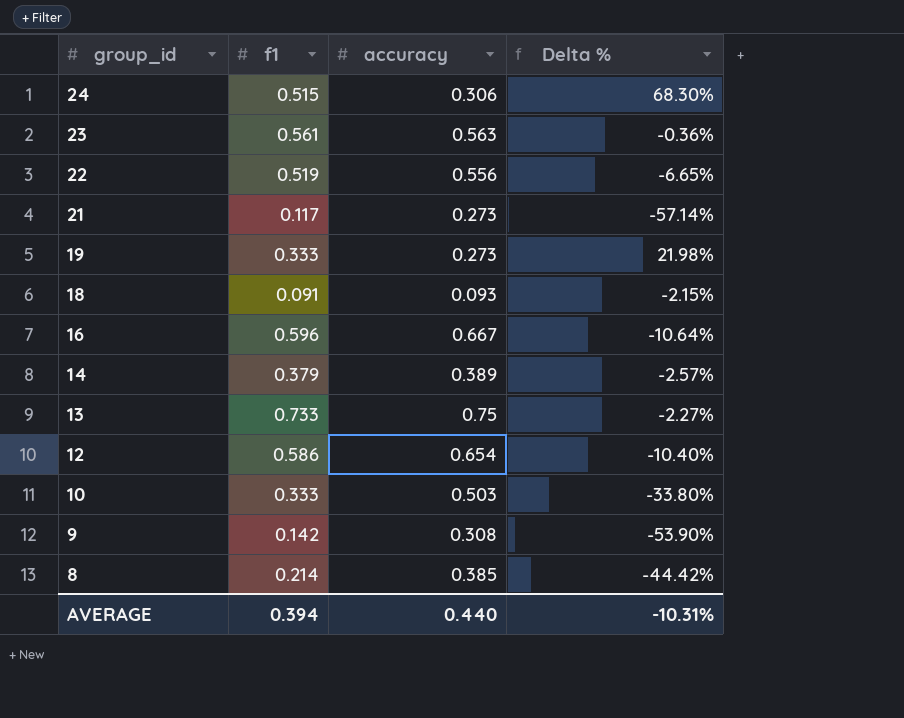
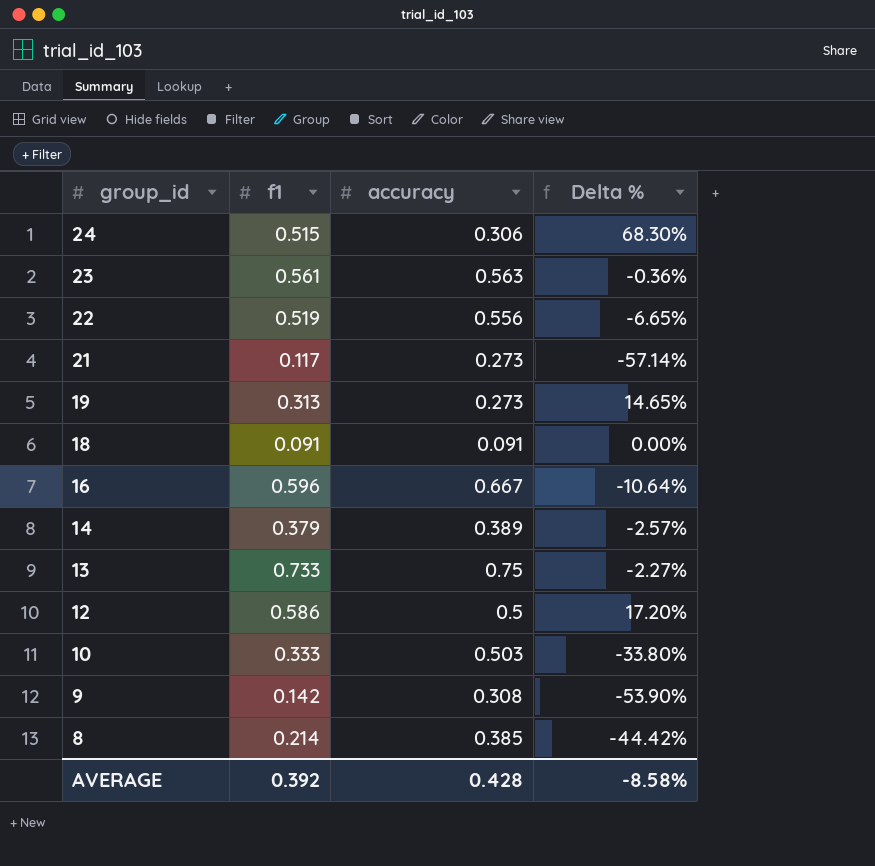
19 | f1: 0.333 -> 0.313
19 | Delta %: 21.98% -> 14.65%
18 | accuracy: 0.093 -> 0.091
18 | Delta %: -2.15% -> 0.00%
12 | accuracy: 0.654 -> 0.5
12 | Delta %: -10.40% -> 17.20%
AVERAGE | f1: 0.394 -> 0.392
AVERAGE | accuracy: 0.440 -> 0.428
AVERAGE | Delta %: -10.31% -> -8.58%

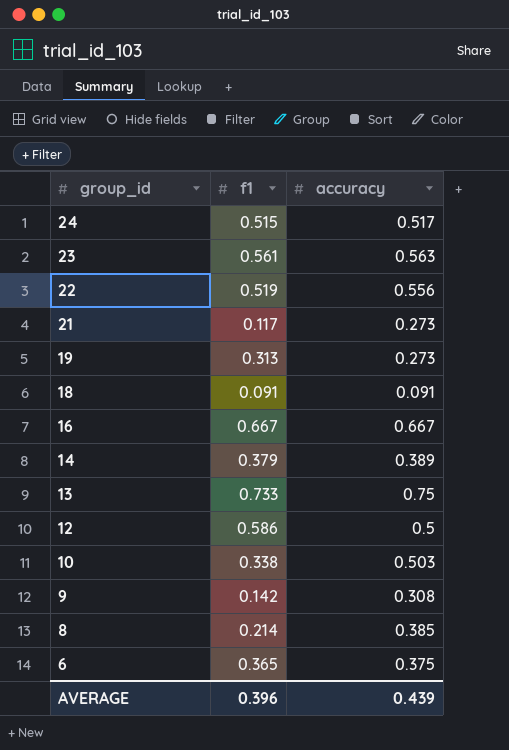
column Delta % | formula: ([f1] - [accuracy]) / [accuracy] -> none
24 | accuracy: 0.306 -> 0.517
16 | f1: 0.596 -> 0.667
10 | f1: 0.333 -> 0.338
row 6: none -> 0.365 | 0.375
AVERAGE | f1: 0.392 -> 0.396
AVERAGE | accuracy: 0.428 -> 0.439

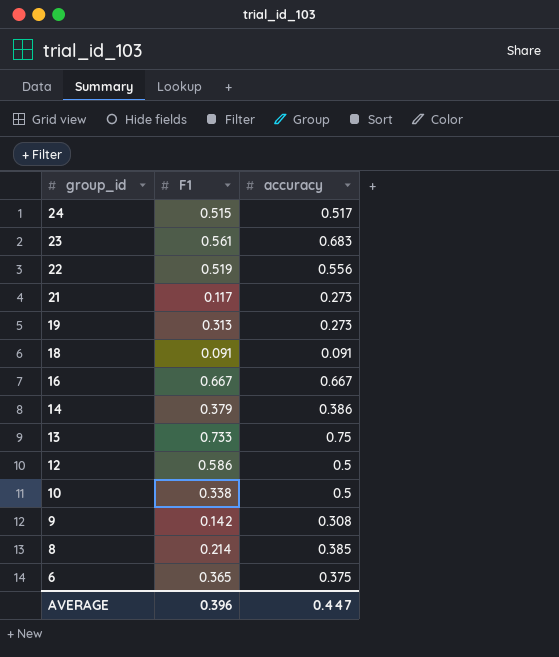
column name: f1 -> F1
23 | accuracy: 0.563 -> 0.683
14 | accuracy: 0.389 -> 0.386
10 | accuracy: 0.503 -> 0.5
AVERAGE | accuracy: 0.439 -> 0.447

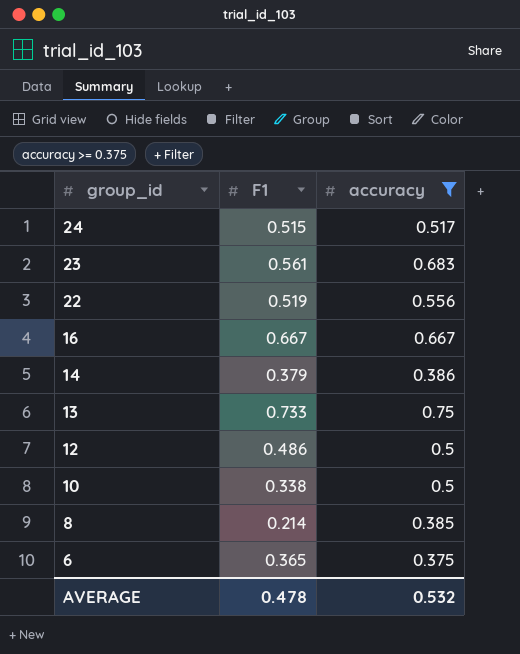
filter: none -> accuracy >= 0.375
12 | F1: 0.586 -> 0.486
AVERAGE | F1: 0.396 -> 0.478
AVERAGE | accuracy: 0.447 -> 0.532

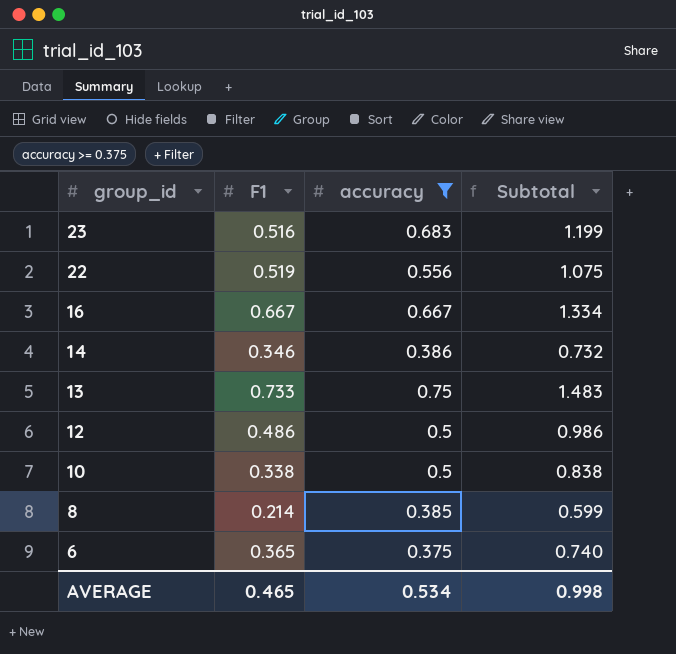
column Subtotal | formula: none -> [F1] + [accuracy]
row 24: 0.515 | 0.517 -> none
23 | F1: 0.561 -> 0.516
14 | F1: 0.379 -> 0.346
AVERAGE | F1: 0.478 -> 0.465
AVERAGE | accuracy: 0.532 -> 0.534

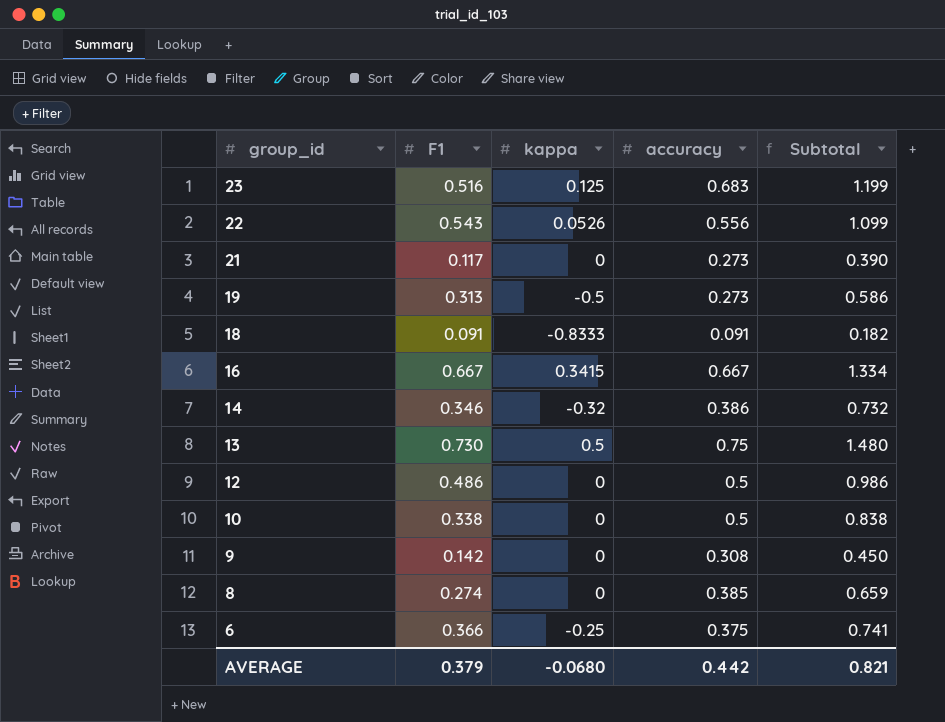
filter: accuracy >= 0.375 -> none
column kappa | position: none -> 3
22 | F1: 0.519 -> 0.543
22 | Subtotal: 1.075 -> 1.099
13 | F1: 0.733 -> 0.730
13 | Subtotal: 1.483 -> 1.480
8 | F1: 0.214 -> 0.274
8 | Subtotal: 0.599 -> 0.659
6 | F1: 0.365 -> 0.366
6 | Subtotal: 0.740 -> 0.741
AVERAGE | F1: 0.465 -> 0.379
AVERAGE | accuracy: 0.534 -> 0.442
AVERAGE | Subtotal: 0.998 -> 0.821

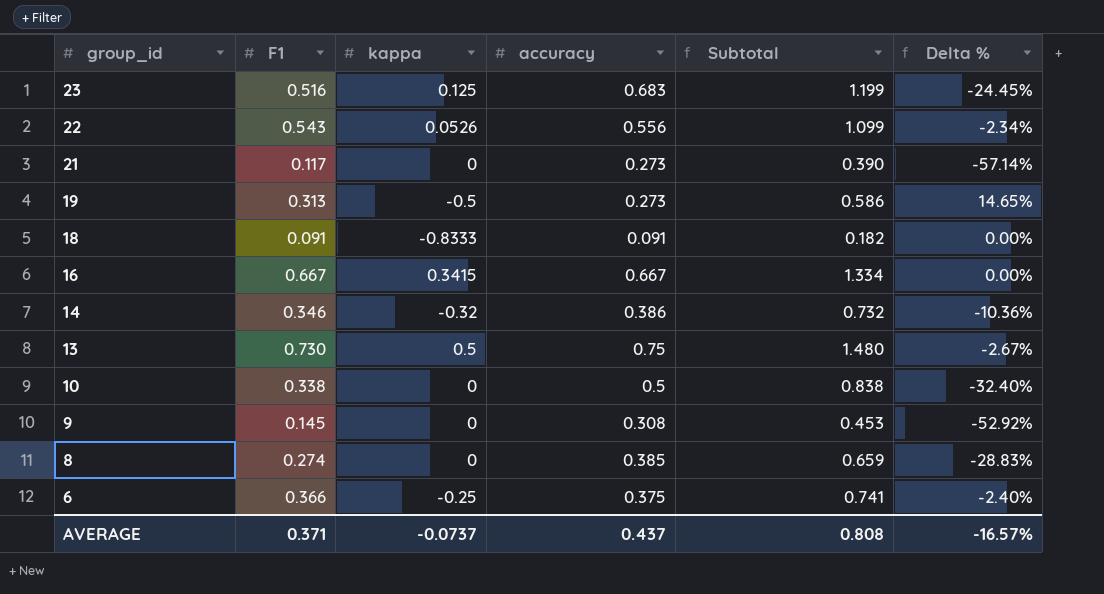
column Delta % | formula: none -> ([F1] - [accuracy]) / [accuracy]
row 12: 0.486 | 0 | 0.5 | 0.986 -> none
9 | F1: 0.142 -> 0.145
9 | Subtotal: 0.450 -> 0.453
AVERAGE | F1: 0.379 -> 0.371
AVERAGE | kappa: -0.0680 -> -0.0737
AVERAGE | accuracy: 0.442 -> 0.437
AVERAGE | Subtotal: 0.821 -> 0.808

